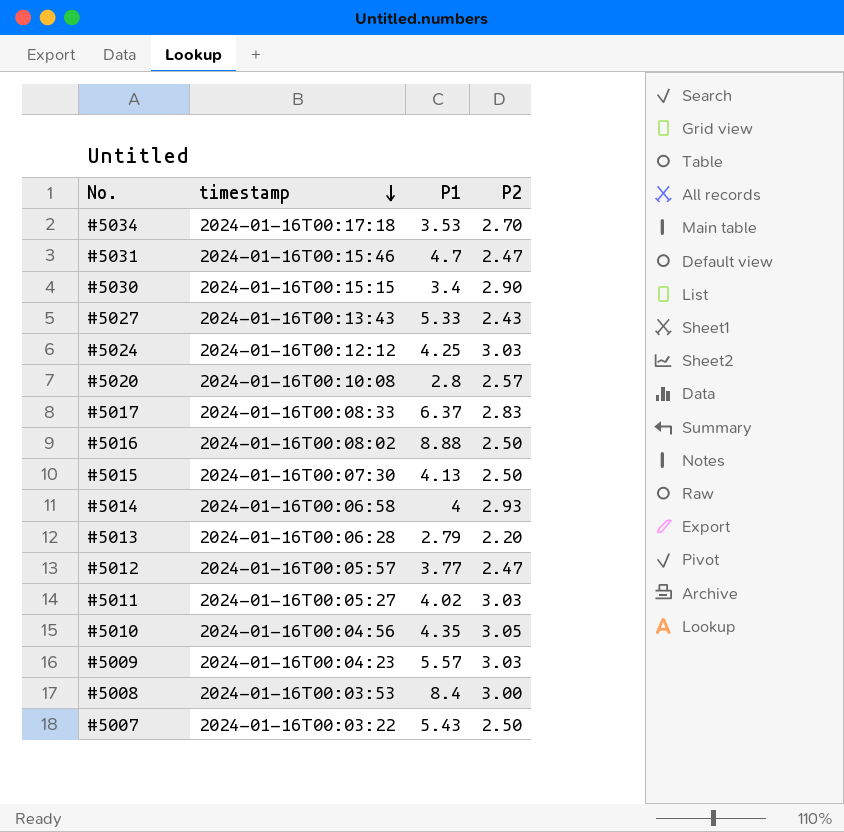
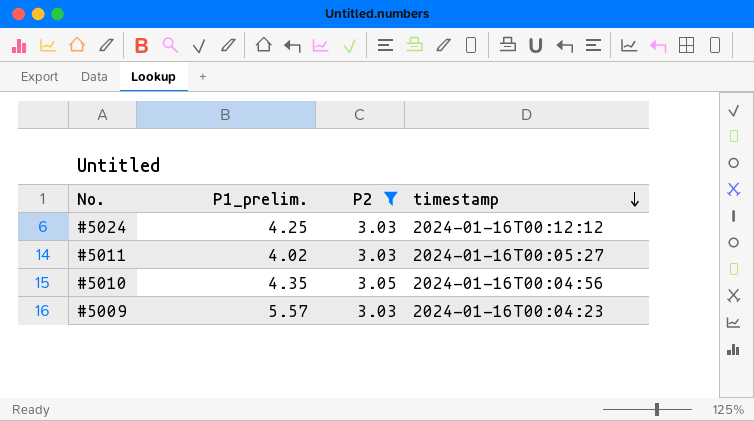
filter: none -> P2 >= 3.03
column name: P1 -> P1_prelim.
column timestamp | position: 2 -> 4

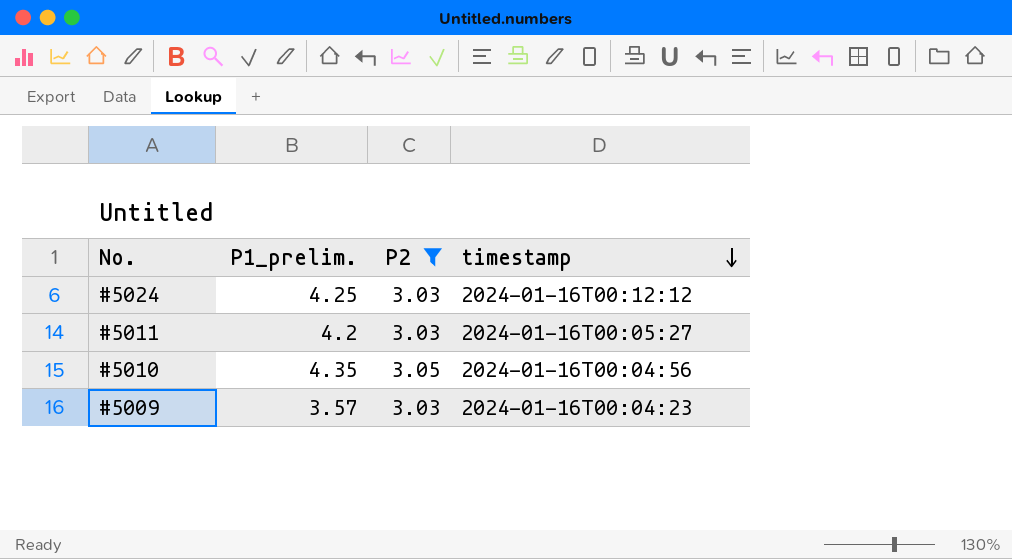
#5011 | P1_prelim.: 4.02 -> 4.2
#5009 | P1_prelim.: 5.57 -> 3.57

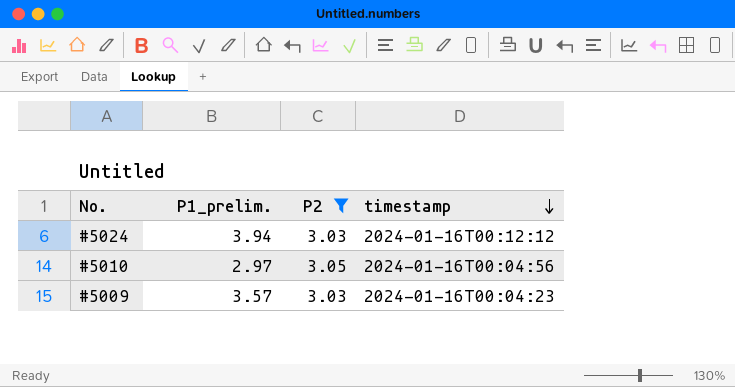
row #5011: 4.2 | 3.03 | 2024-01-16T00:05:27 -> none
#5024 | P1_prelim.: 4.25 -> 3.94
#5010 | P1_prelim.: 4.35 -> 2.97

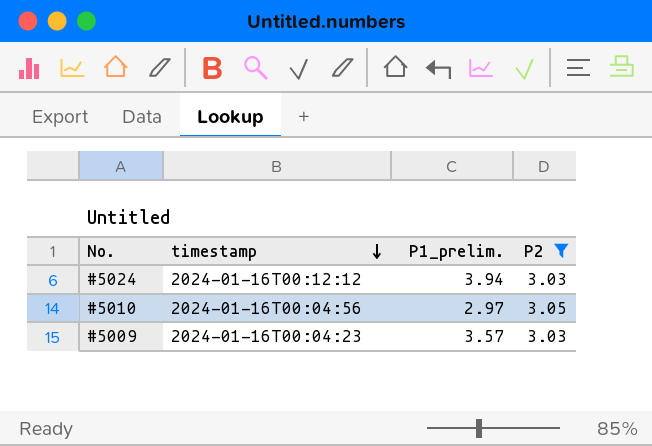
column timestamp | position: 4 -> 2

